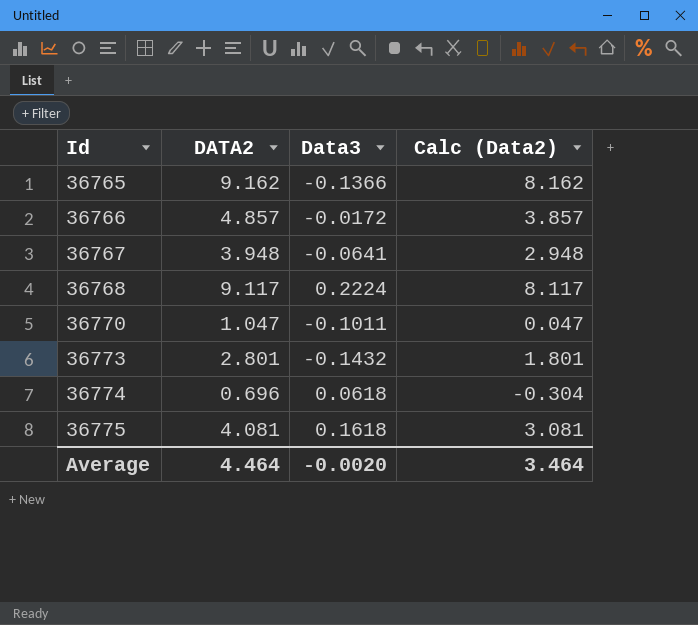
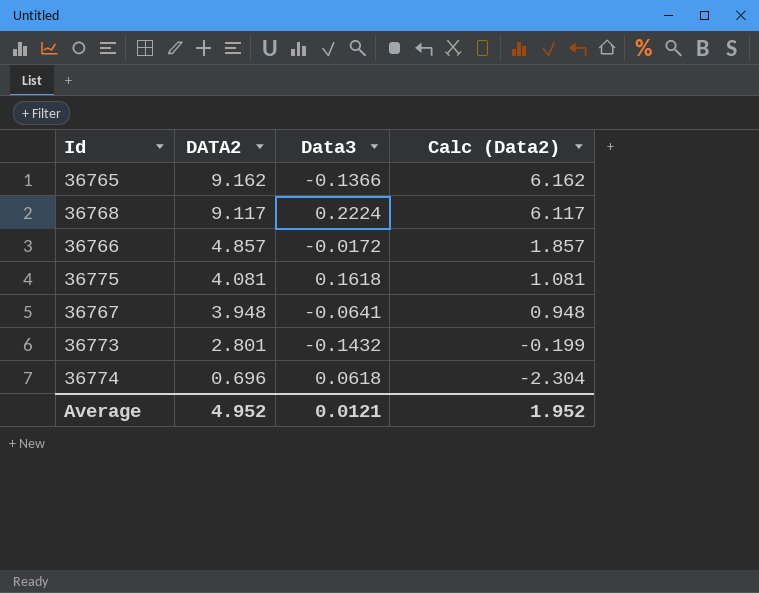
row order: Id ascending -> DATA2 descending
column Calc (Data2) | formula: [DATA2] - 1 -> [DATA2] - 3
row 36770: 1.047 | -0.1011 | 0.047 -> none
Average | DATA2: 4.464 -> 4.952
Average | Data3: -0.0020 -> 0.0121
Average | Calc (Data2): 3.464 -> 1.952

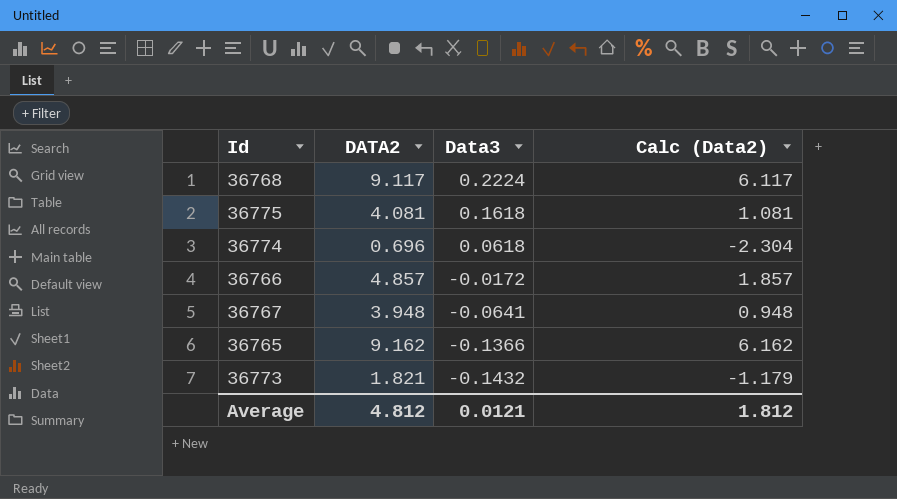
row order: DATA2 descending -> Data3 descending
36773 | DATA2: 2.801 -> 1.821
36773 | Calc (Data2): -0.199 -> -1.179
Average | DATA2: 4.952 -> 4.812
Average | Calc (Data2): 1.952 -> 1.812

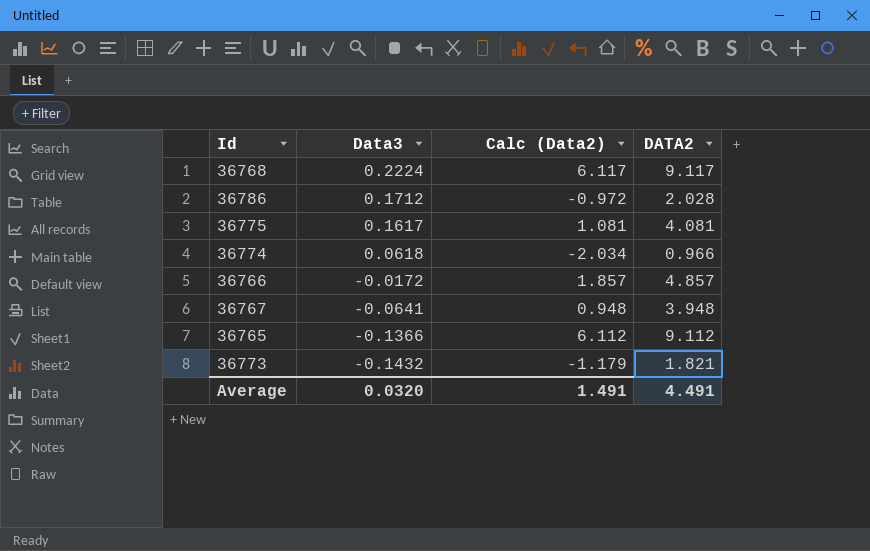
column DATA2 | position: 2 -> 4
row 36786: none -> 0.1712 | -0.972 | 2.028
36775 | Data3: 0.1618 -> 0.1617
36774 | Calc (Data2): -2.304 -> -2.034
36774 | DATA2: 0.696 -> 0.966
36765 | Calc (Data2): 6.162 -> 6.112
36765 | DATA2: 9.162 -> 9.112
Average | Data3: 0.0121 -> 0.0320
Average | Calc (Data2): 1.812 -> 1.491
Average | DATA2: 4.812 -> 4.491

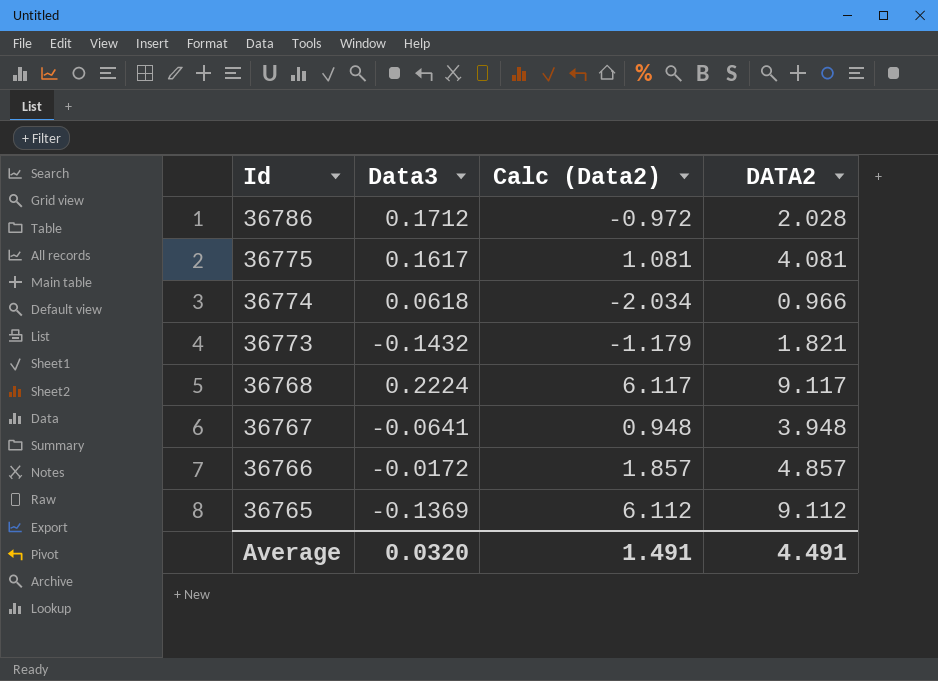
row order: Data3 descending -> Id descending
36765 | Data3: -0.1366 -> -0.1369

